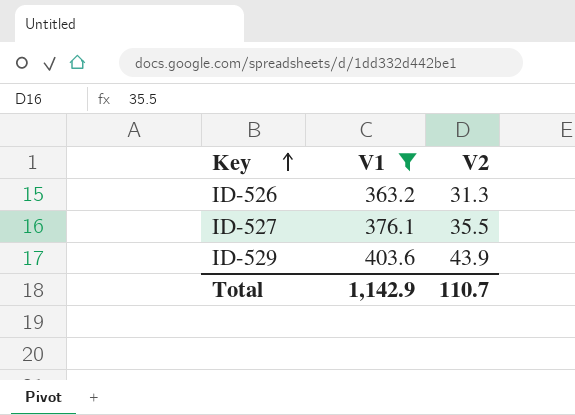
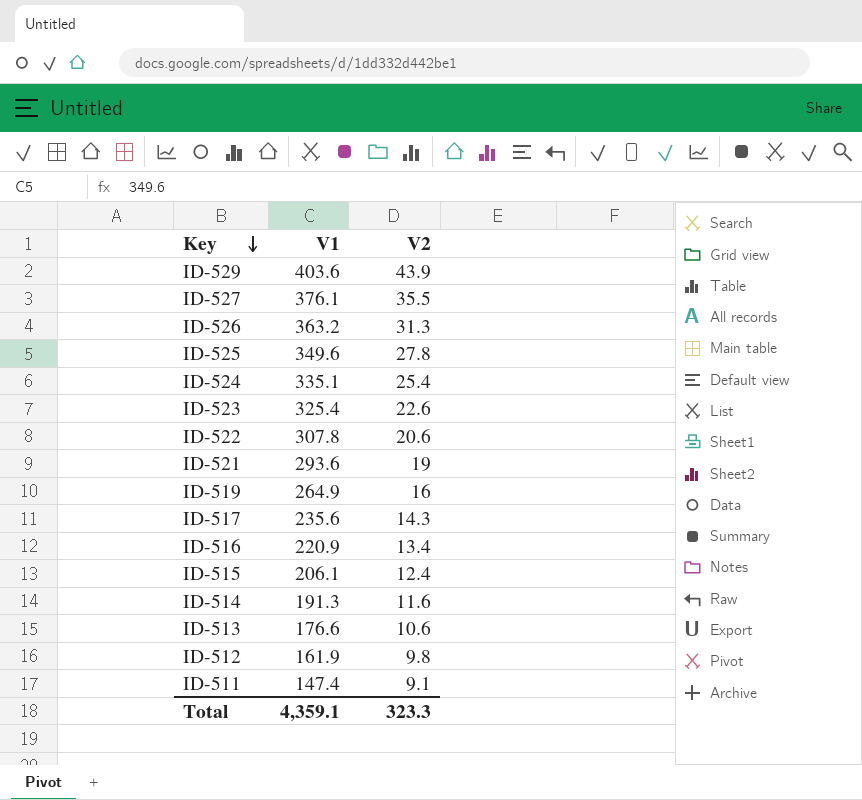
filter: V1 >= 363.2 -> none
row order: Key ascending -> Key descending
Total | V1: 1,142.9 -> 4,359.1
Total | V2: 110.7 -> 323.3

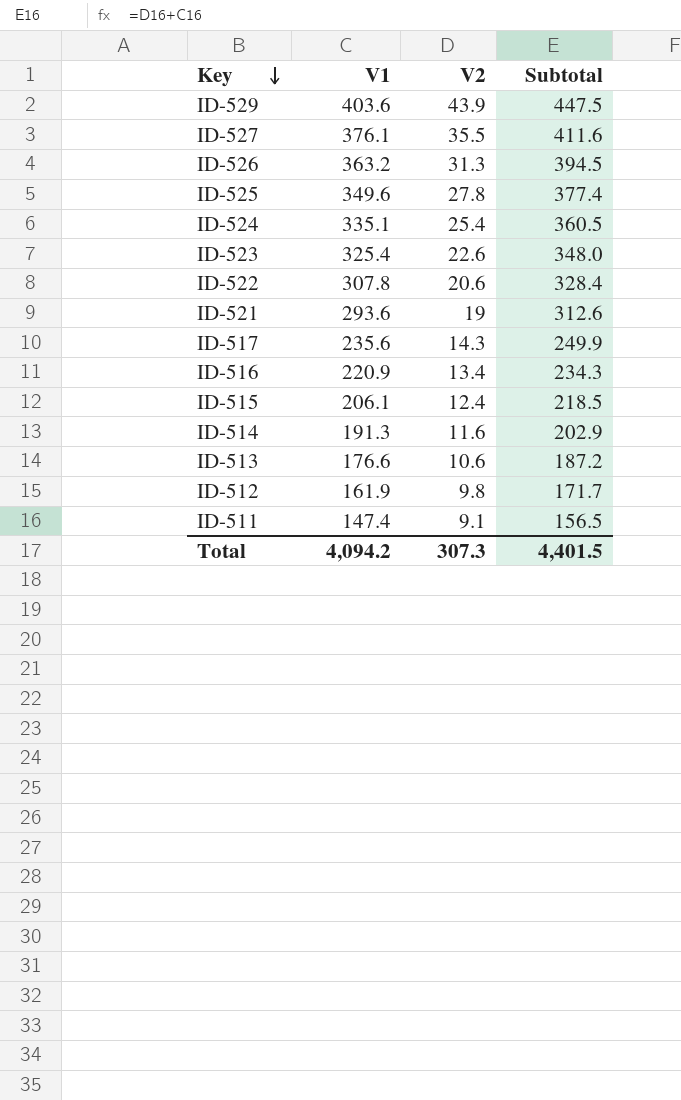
column Subtotal | formula: none -> [V1] + [V2]
row ID-519: 264.9 | 16 -> none
Total | V1: 4,359.1 -> 4,094.2
Total | V2: 323.3 -> 307.3

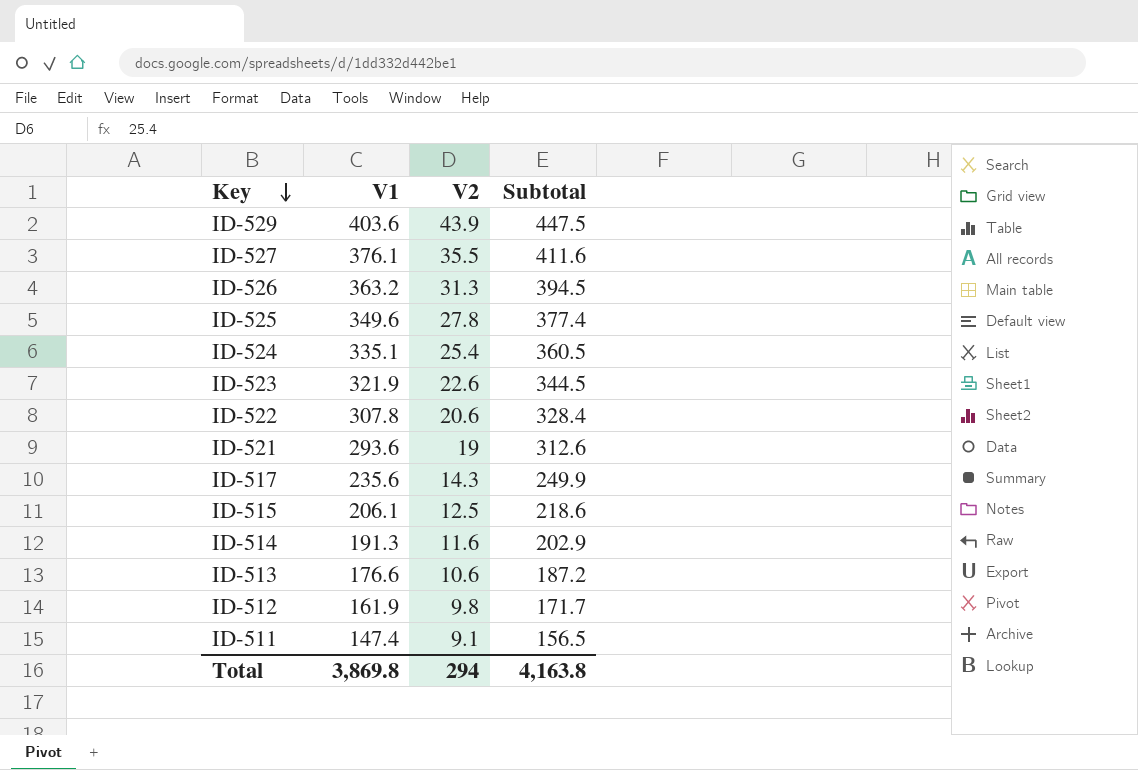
row ID-516: 220.9 | 13.4 | 234.3 -> none
ID-523 | V1: 325.4 -> 321.9
ID-523 | Subtotal: 348.0 -> 344.5
ID-515 | V2: 12.4 -> 12.5
ID-515 | Subtotal: 218.5 -> 218.6
Total | V1: 4,094.2 -> 3,869.8
Total | V2: 307.3 -> 294
Total | Subtotal: 4,401.5 -> 4,163.8

